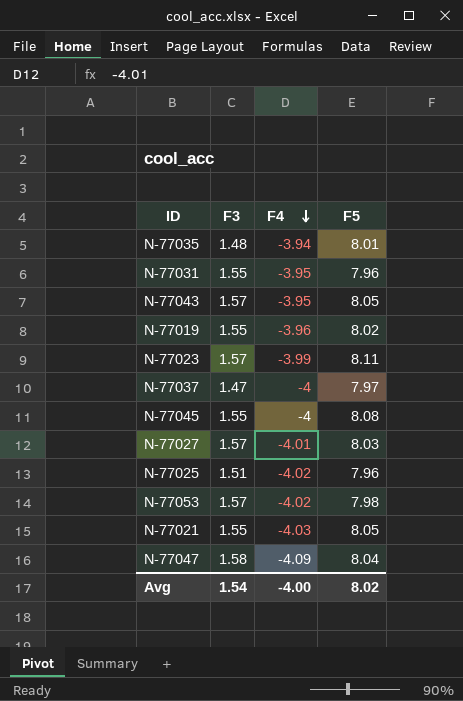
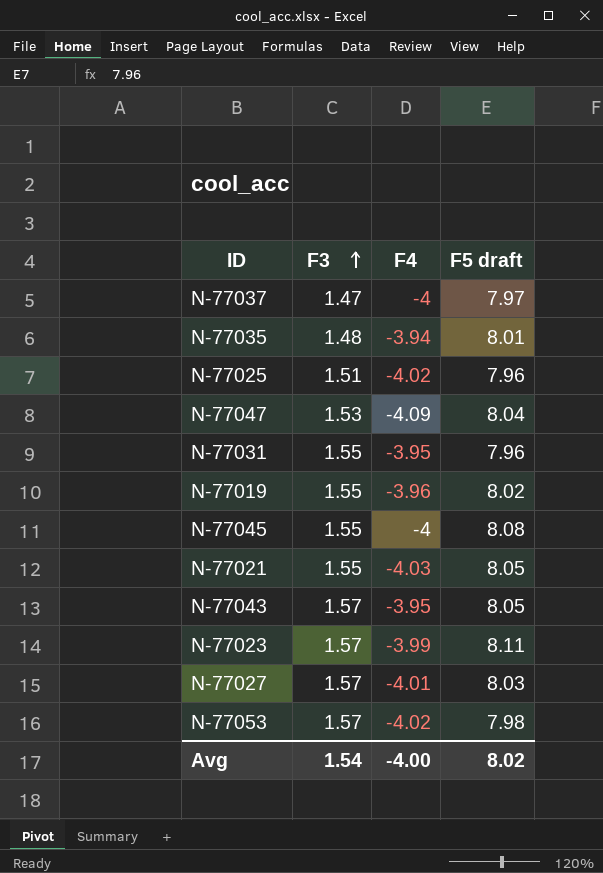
row order: F4 descending -> F3 ascending
column name: F5 -> F5 draft
N-77047 | F3: 1.58 -> 1.53

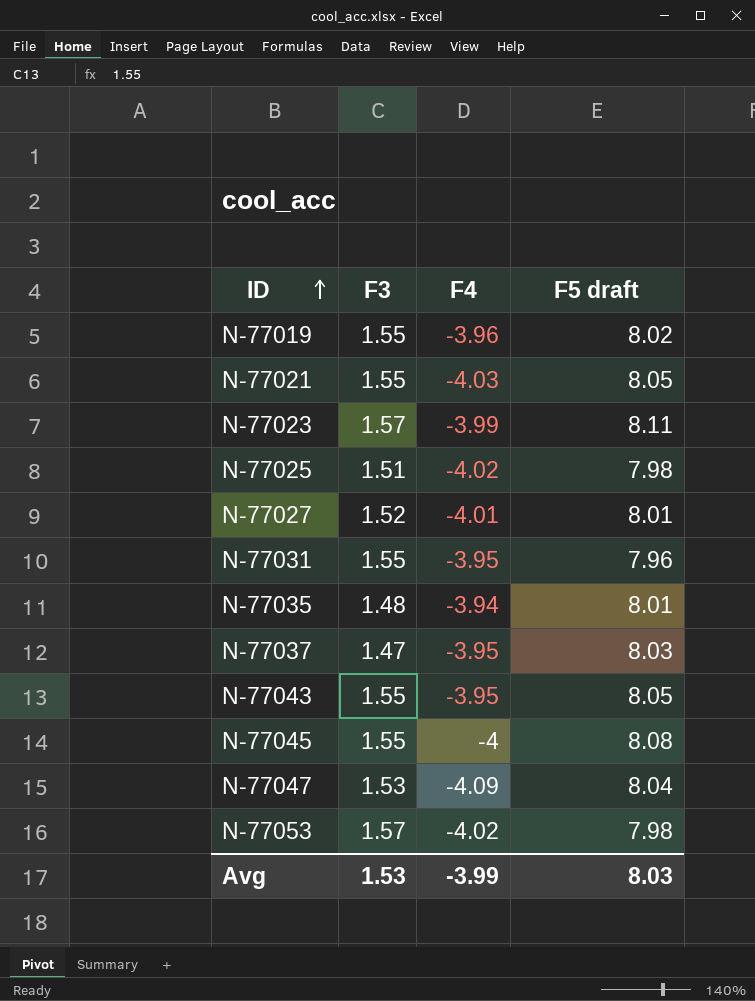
row order: F3 ascending -> ID ascending
N-77025 | F5 draft: 7.96 -> 7.98
N-77027 | F3: 1.57 -> 1.52
N-77027 | F5 draft: 8.03 -> 8.01
N-77037 | F4: -4 -> -3.95
N-77037 | F5 draft: 7.97 -> 8.03
N-77043 | F3: 1.57 -> 1.55
Avg | F3: 1.54 -> 1.53
Avg | F4: -4.00 -> -3.99
Avg | F5 draft: 8.02 -> 8.03

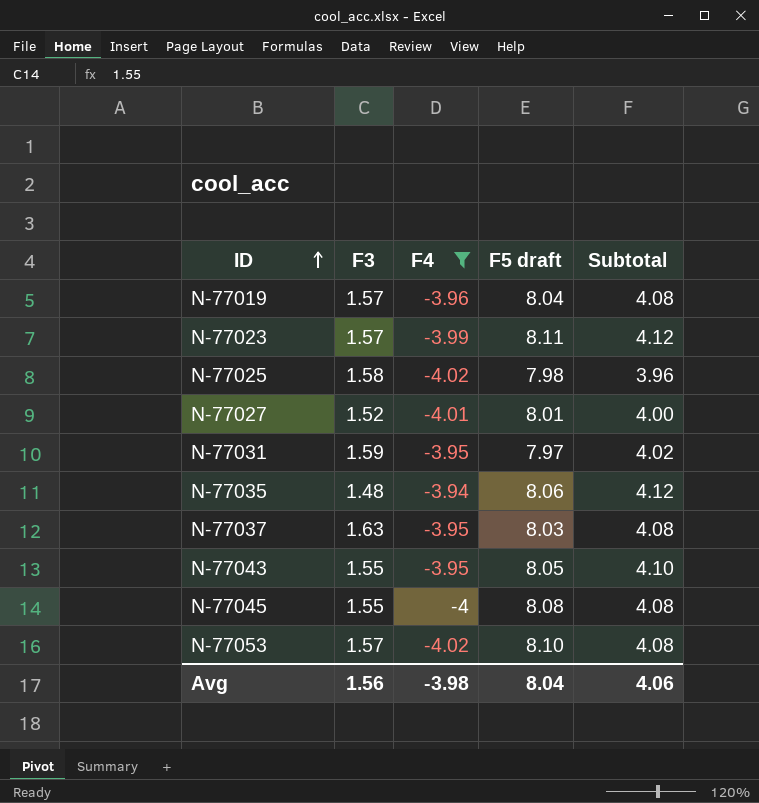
filter: none -> F4 >= -4.02
column Subtotal | formula: none -> [F4] + [F5 draft]
N-77019 | F3: 1.55 -> 1.57
N-77019 | F5 draft: 8.02 -> 8.04
N-77025 | F3: 1.51 -> 1.58
N-77031 | F3: 1.55 -> 1.59
N-77031 | F5 draft: 7.96 -> 7.97
N-77035 | F5 draft: 8.01 -> 8.06
N-77037 | F3: 1.47 -> 1.63
N-77053 | F5 draft: 7.98 -> 8.10
Avg | F3: 1.53 -> 1.56
Avg | F4: -3.99 -> -3.98
Avg | F5 draft: 8.03 -> 8.04

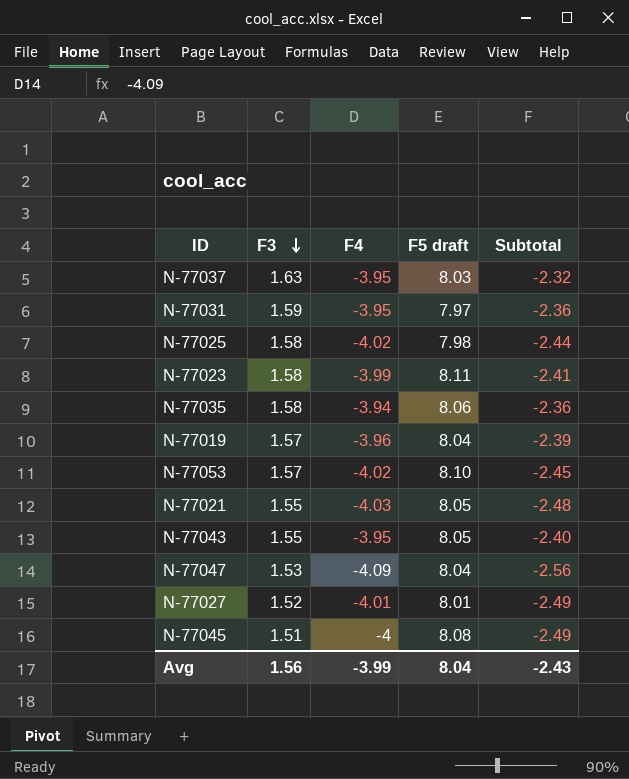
filter: F4 >= -4.02 -> none
row order: ID ascending -> F3 descending
column Subtotal | formula: [F4] + [F5 draft] -> [F3] + [F4]
N-77023 | F3: 1.57 -> 1.58
N-77035 | F3: 1.48 -> 1.58
N-77045 | F3: 1.55 -> 1.51
Avg | F4: -3.98 -> -3.99
Avg | Subtotal: 4.06 -> -2.43

